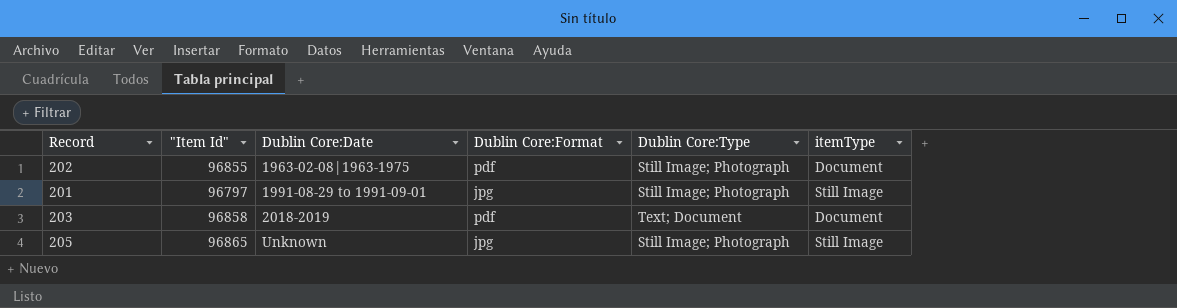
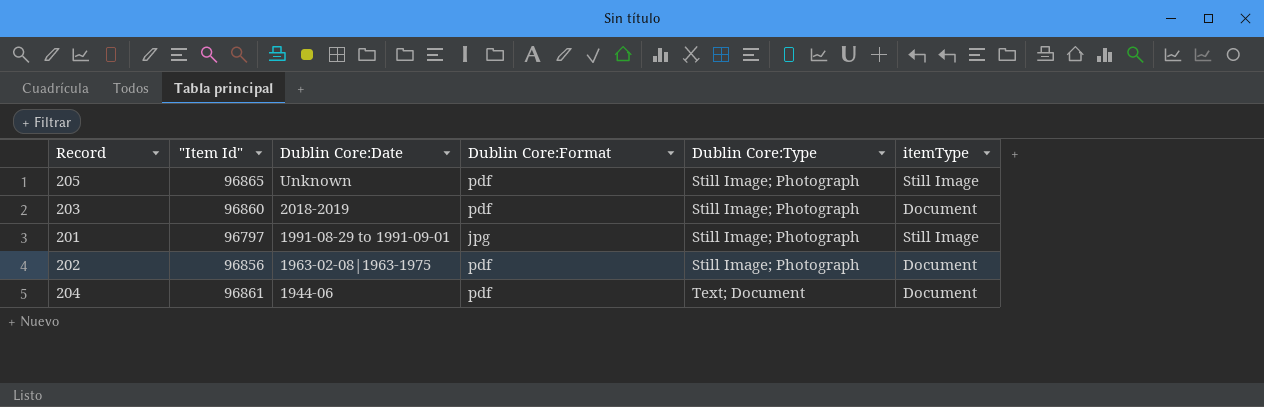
row order: Dublin Core:Date ascending -> Dublin Core:Date descending
205 | Dublin Core:Format: jpg -> pdf
203 | "Item Id": 96858 -> 96860
203 | Dublin Core:Type: Text; Document -> Still Image; Photograph
202 | "Item Id": 96855 -> 96856
row 204: none -> 96861 | 1944-06 | pdf | Text; Document | Document

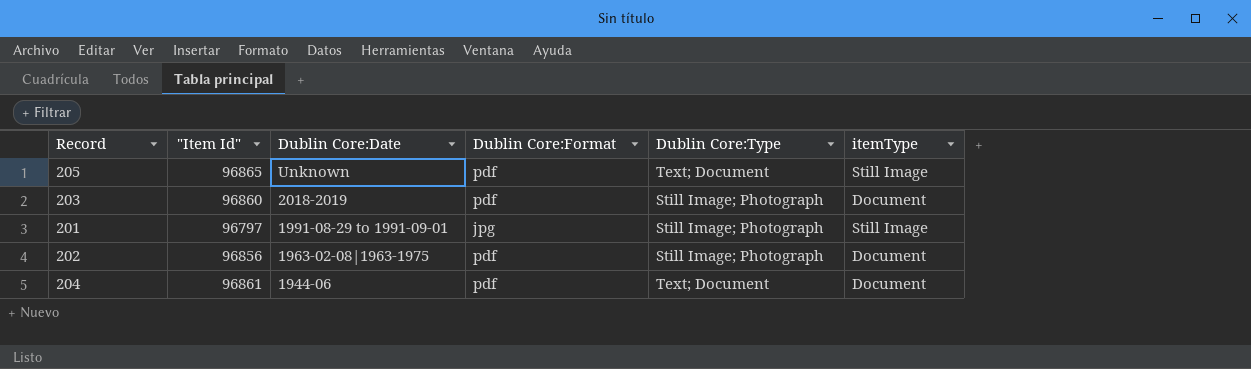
205 | Dublin Core:Type: Still Image; Photograph -> Text; Document

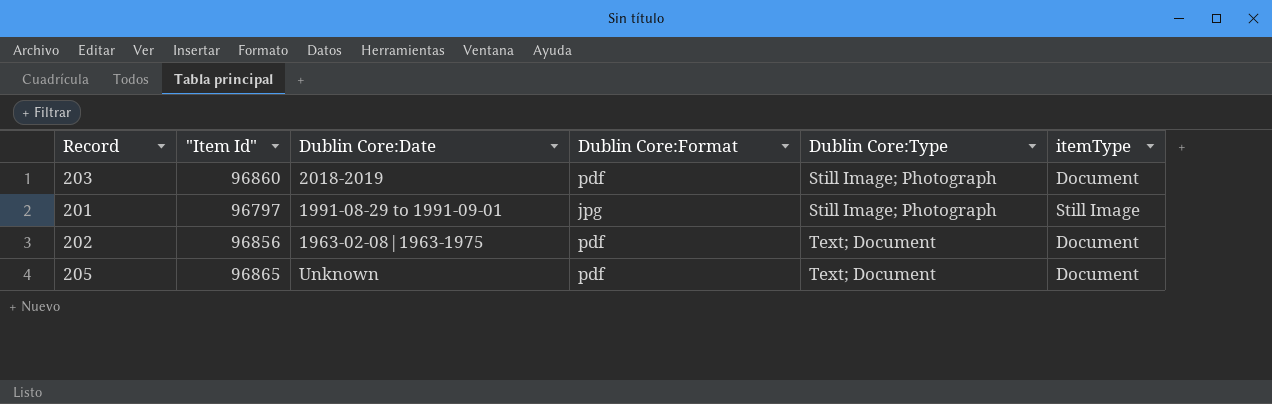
row order: Dublin Core:Date descending -> Dublin Core:Type ascending
row 204: 96861 | 1944-06 | pdf | Text; Document | Document -> none
202 | Dublin Core:Type: Still Image; Photograph -> Text; Document
205 | itemType: Still Image -> Document

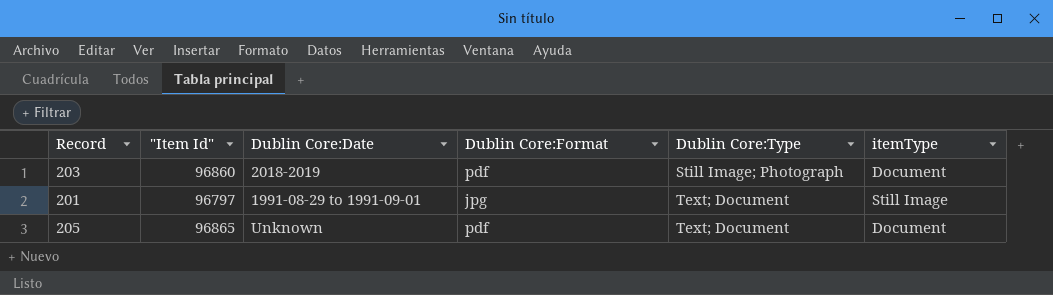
row 202: 96856 | 1963-02-08|1963-1975 | pdf | Text; Document | Document -> none
201 | Dublin Core:Type: Still Image; Photograph -> Text; Document

